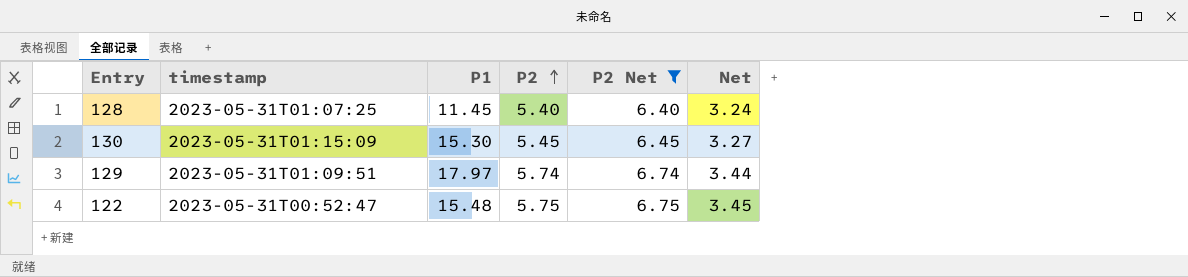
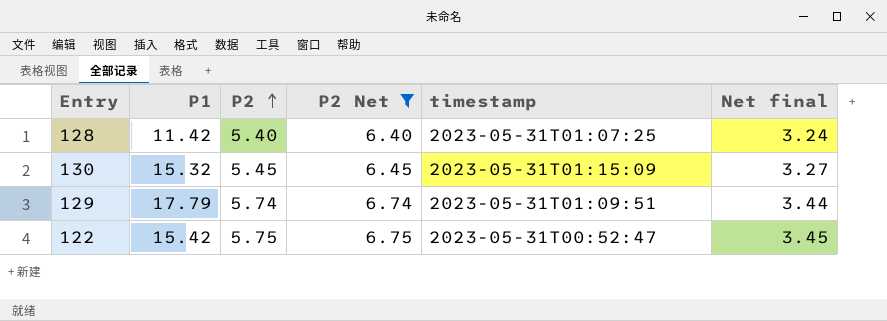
column timestamp | position: 2 -> 5
column name: Net -> Net final
128 | P1: 11.45 -> 11.42
130 | P1: 15.30 -> 15.32
129 | P1: 17.97 -> 17.79
122 | P1: 15.48 -> 15.42

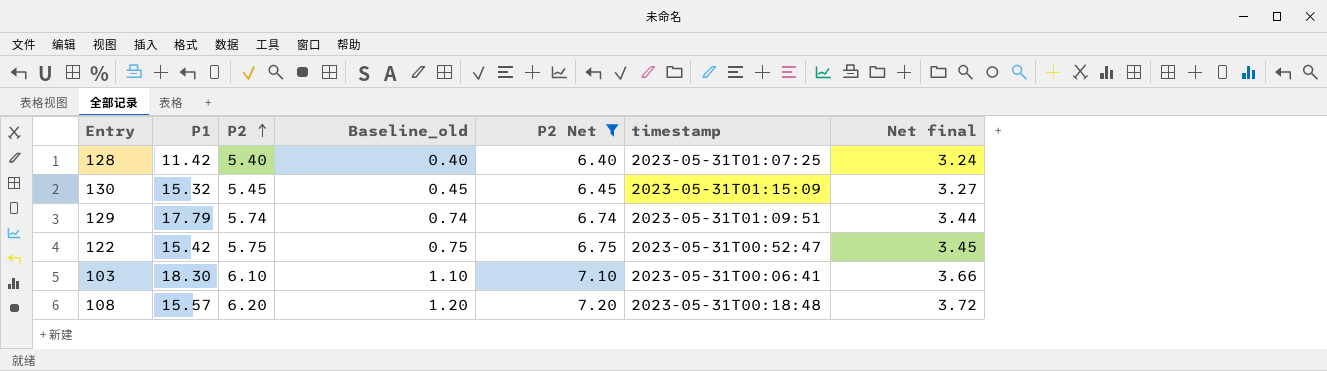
column Baseline_old | formula: none -> [P2] - 5
row 103: none -> 18.30 | 6.10 | 1.10 | 7.10 | 2023-05-31T00:06:41 | 3.66
row 108: none -> 15.57 | 6.20 | 1.20 | 7.20 | 2023-05-31T00:18:48 | 3.72

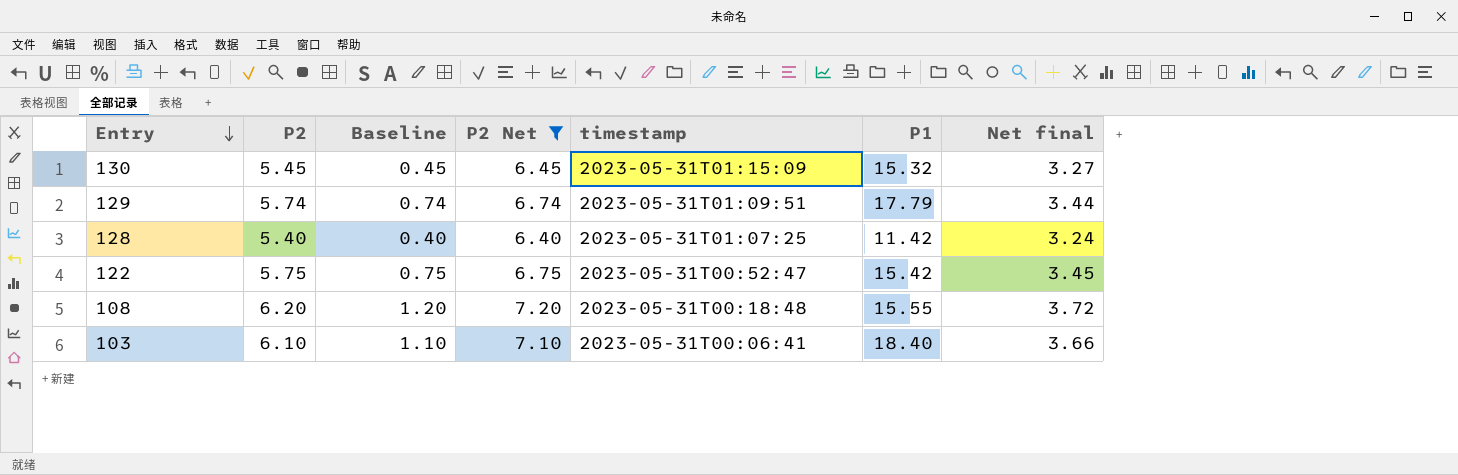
row order: P2 ascending -> Entry descending
column name: Baseline_old -> Baseline
column P1 | position: 2 -> 6
108 | P1: 15.57 -> 15.55
103 | P1: 18.30 -> 18.40

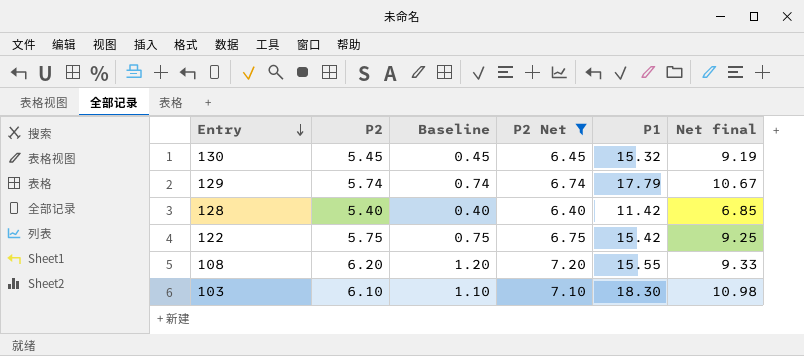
column timestamp | position: 5 -> none
column Net final | formula: [P2] * 0.6 -> [P1] * 0.6
103 | P1: 18.40 -> 18.30

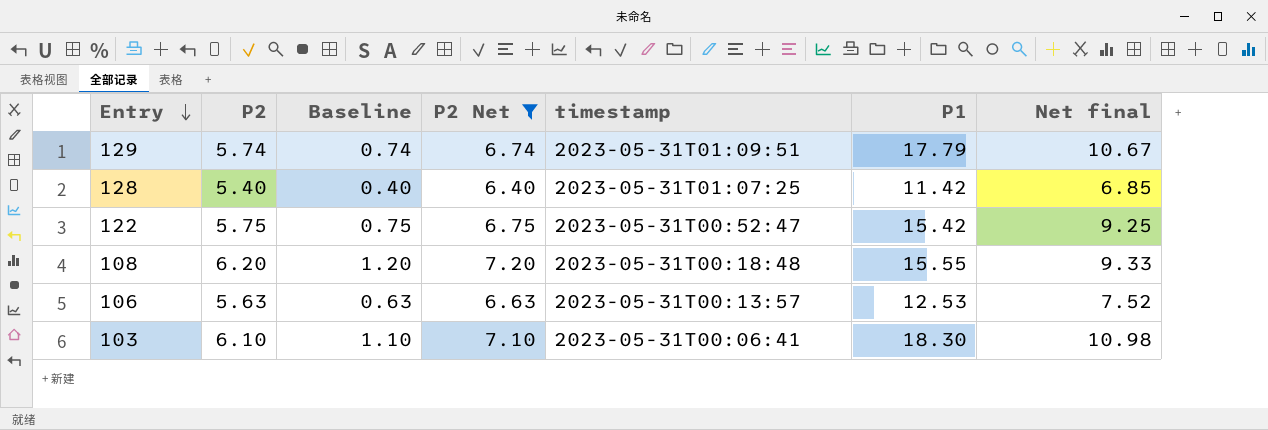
column timestamp | position: none -> 5
row 130: 5.45 | 0.45 | 6.45 | 15.32 | 9.19 -> none
row 106: none -> 5.63 | 0.63 | 6.63 | 2023-05-31T00:13:57 | 12.53 | 7.52

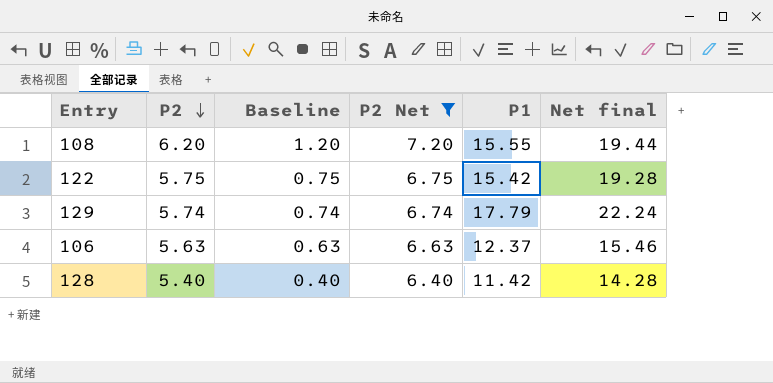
row order: Entry descending -> P2 descending
column timestamp | position: 5 -> none
column Net final | formula: [P1] * 0.6 -> [P1] * 1.25
row 103: 6.10 | 1.10 | 7.10 | 2023-05-31T00:06:41 | 18.30 | 10.98 -> none
106 | P1: 12.53 -> 12.37

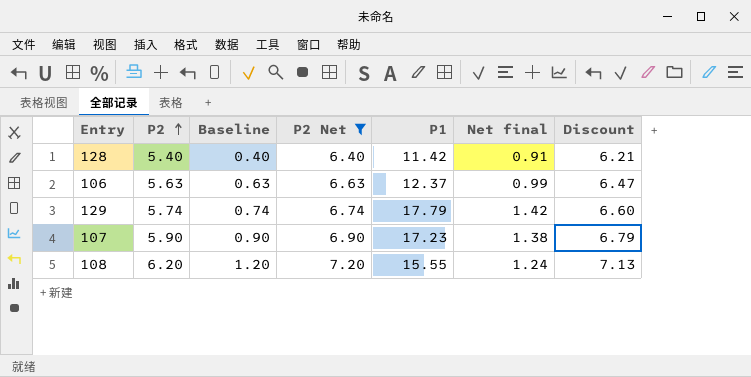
row order: P2 descending -> P2 ascending
column Net final | formula: [P1] * 1.25 -> [P1] * 0.08
column Discount | formula: none -> [P2] * 1.15
row 122: 5.75 | 0.75 | 6.75 | 15.42 | 19.28 -> none
row 107: none -> 5.90 | 0.90 | 6.90 | 17.23 | 1.38 | 6.79

